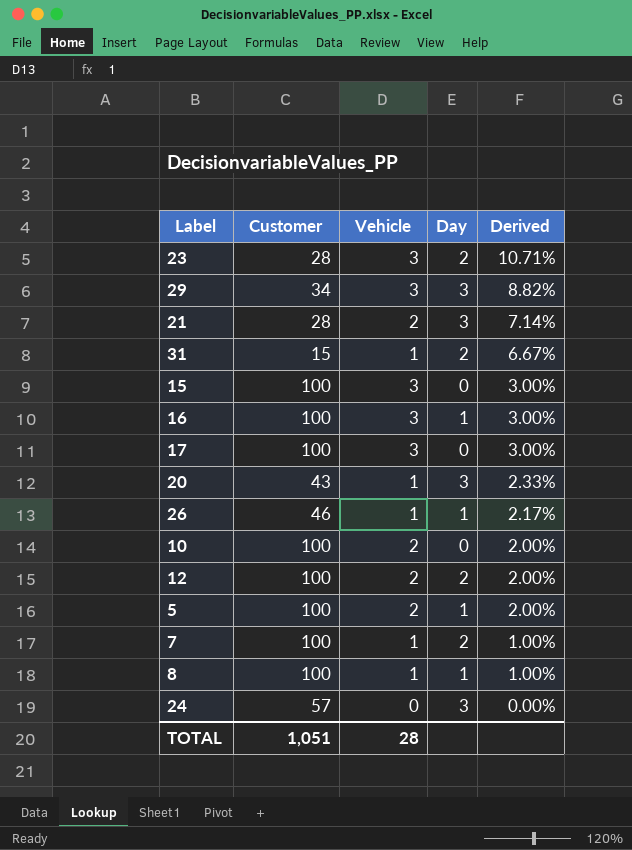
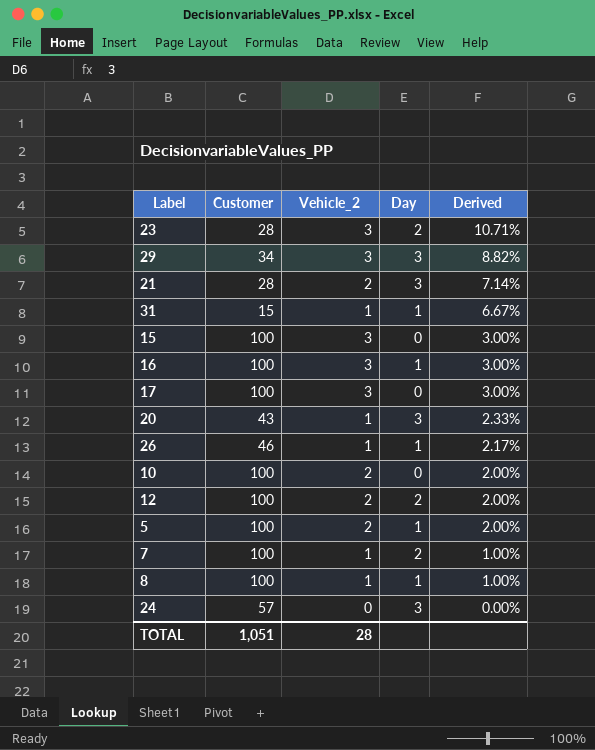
column name: Vehicle -> Vehicle_2
31 | Day: 2 -> 1

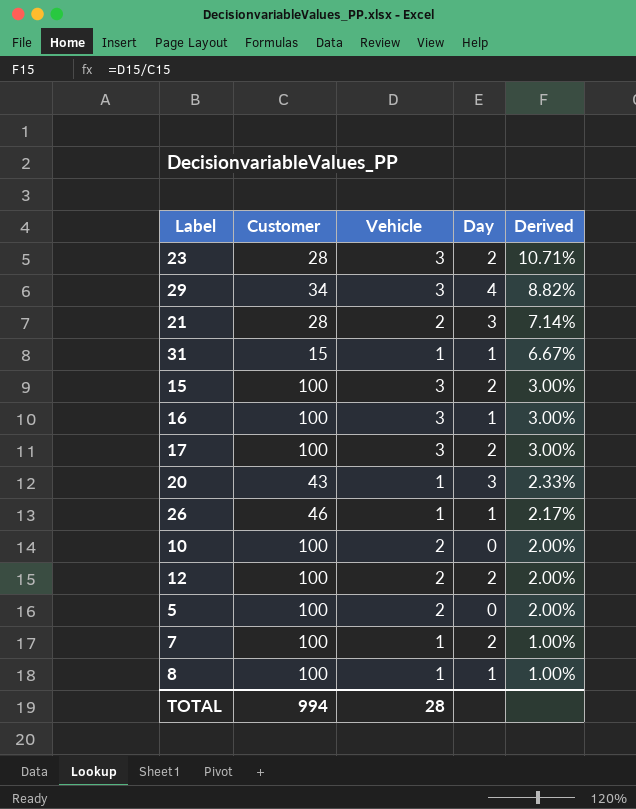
column name: Vehicle_2 -> Vehicle
row 24: 57 | 0 | 3 | 0.00% -> none
29 | Day: 3 -> 4
15 | Day: 0 -> 2
17 | Day: 0 -> 2
5 | Day: 1 -> 0
TOTAL | Customer: 1,051 -> 994

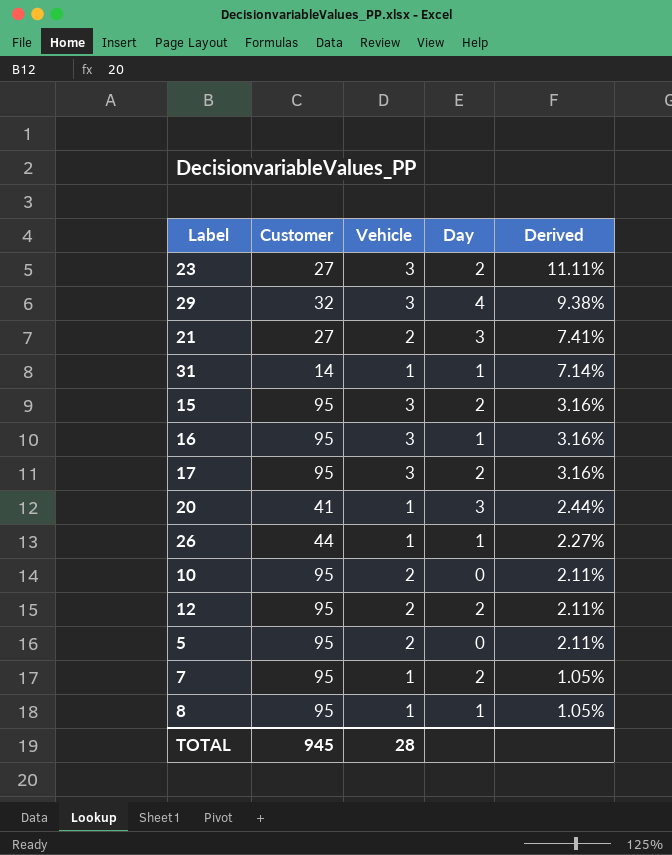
23 | Customer: 28 -> 27
23 | Derived: 10.71% -> 11.11%
29 | Customer: 34 -> 32
29 | Derived: 8.82% -> 9.38%
21 | Customer: 28 -> 27
21 | Derived: 7.14% -> 7.41%
31 | Customer: 15 -> 14
31 | Derived: 6.67% -> 7.14%
15 | Customer: 100 -> 95
15 | Derived: 3.00% -> 3.16%
16 | Customer: 100 -> 95
16 | Derived: 3.00% -> 3.16%
17 | Customer: 100 -> 95
17 | Derived: 3.00% -> 3.16%
20 | Customer: 43 -> 41
20 | Derived: 2.33% -> 2.44%
26 | Customer: 46 -> 44
26 | Derived: 2.17% -> 2.27%
10 | Customer: 100 -> 95
10 | Derived: 2.00% -> 2.11%
12 | Customer: 100 -> 95
12 | Derived: 2.00% -> 2.11%
5 | Customer: 100 -> 95
5 | Derived: 2.00% -> 2.11%
7 | Customer: 100 -> 95
7 | Derived: 1.00% -> 1.05%
8 | Customer: 100 -> 95
8 | Derived: 1.00% -> 1.05%
TOTAL | Customer: 994 -> 945

